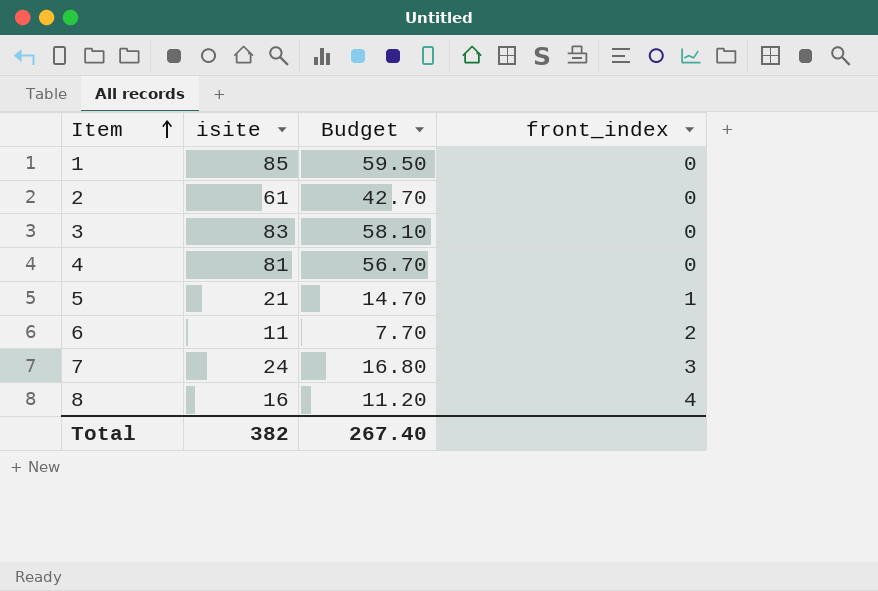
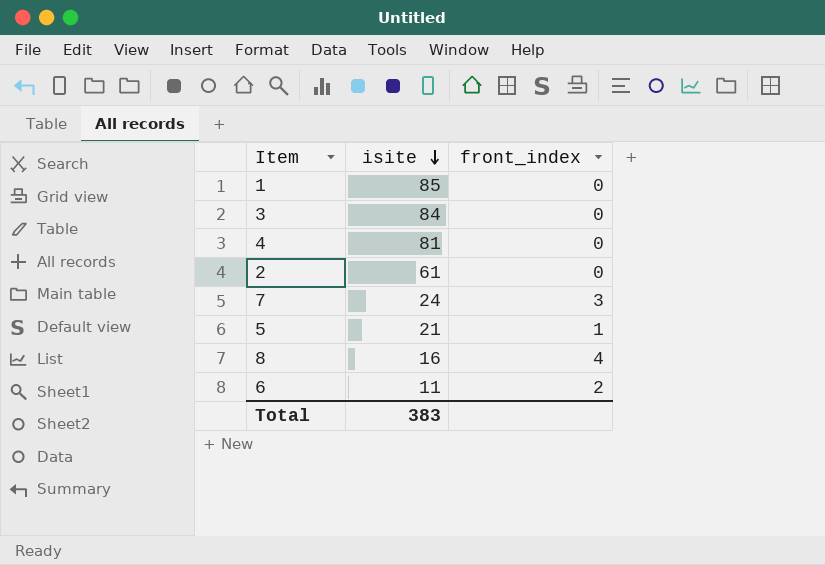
row order: Item ascending -> isite descending
column Budget | formula: [isite] * 0.7 -> none
3 | isite: 83 -> 84
Total | isite: 382 -> 383

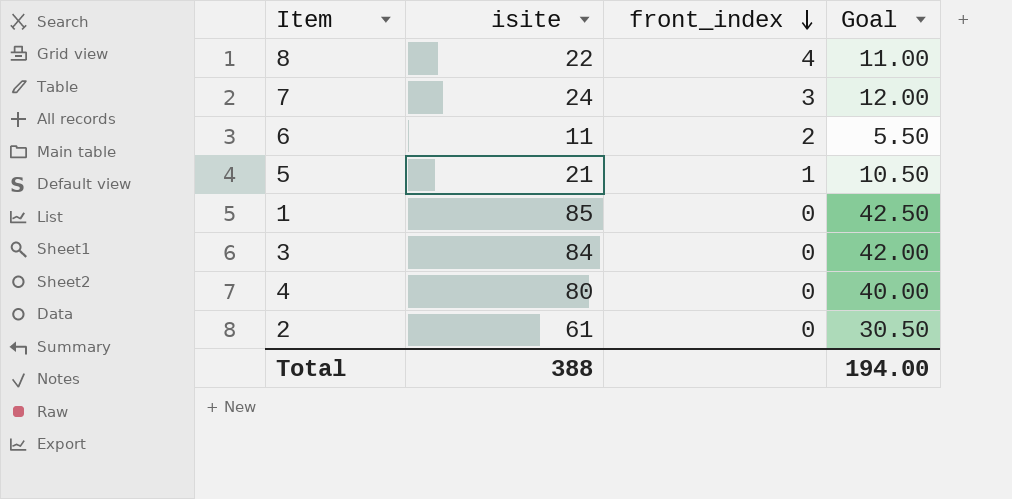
row order: isite descending -> front_index descending
column Goal | formula: none -> [isite] * 0.5
8 | isite: 16 -> 22
4 | isite: 81 -> 80
Total | isite: 383 -> 388

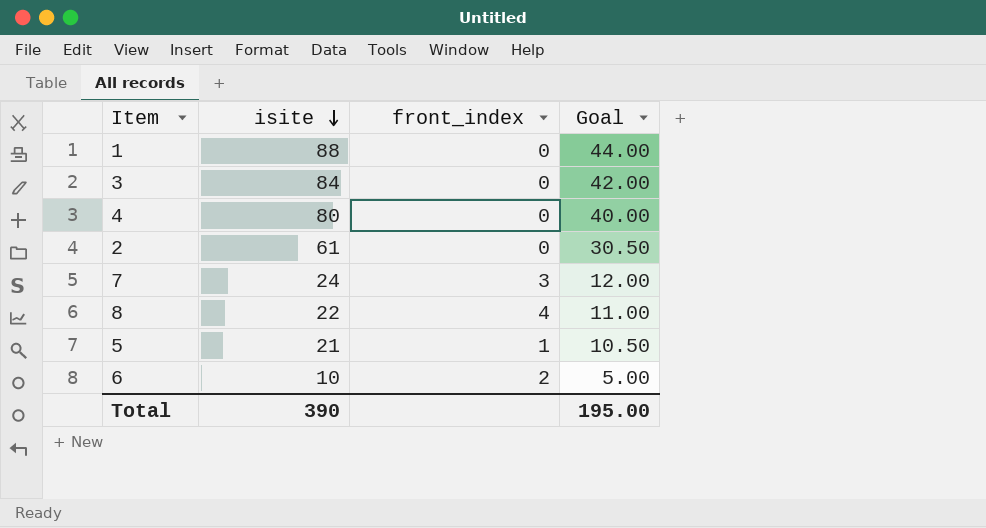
row order: front_index descending -> isite descending
1 | isite: 85 -> 88
1 | Goal: 42.50 -> 44.00
6 | isite: 11 -> 10
6 | Goal: 5.50 -> 5.00
Total | isite: 388 -> 390
Total | Goal: 194.00 -> 195.00

